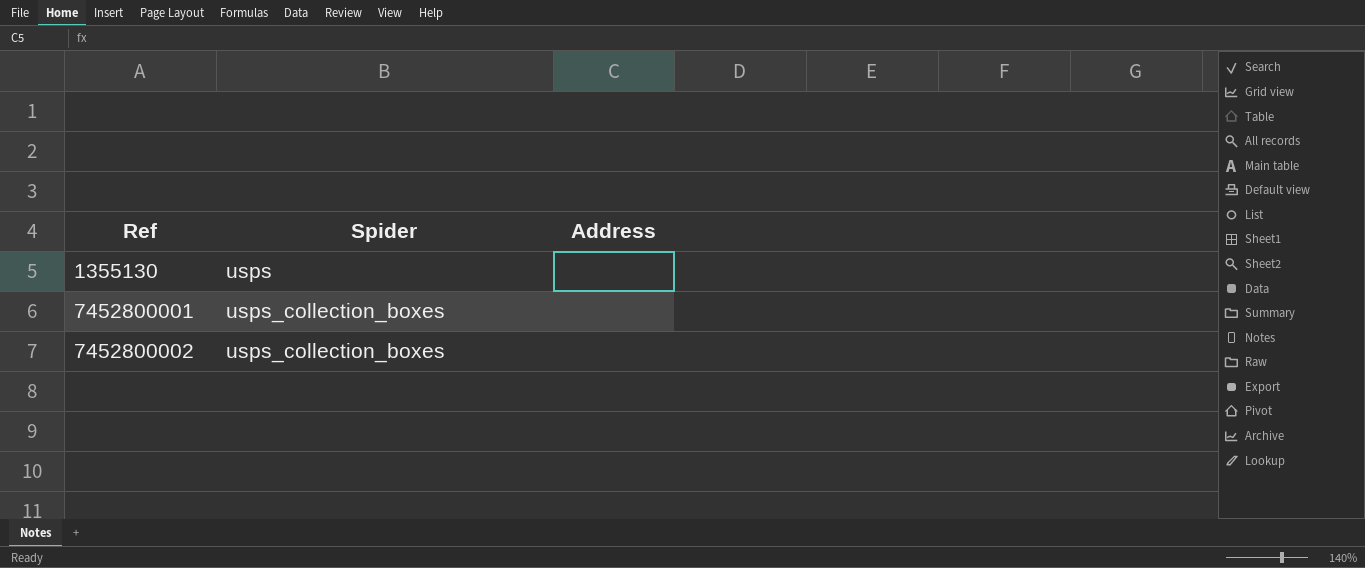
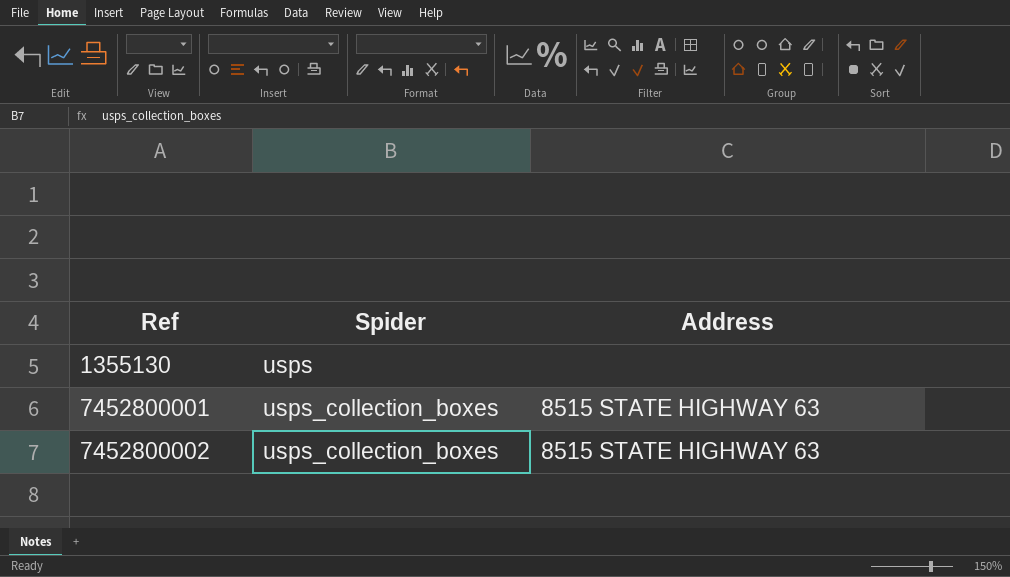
7452800001 | Address: none -> 8515 STATE HIGHWAY 63
7452800002 | Address: none -> 8515 STATE HIGHWAY 63

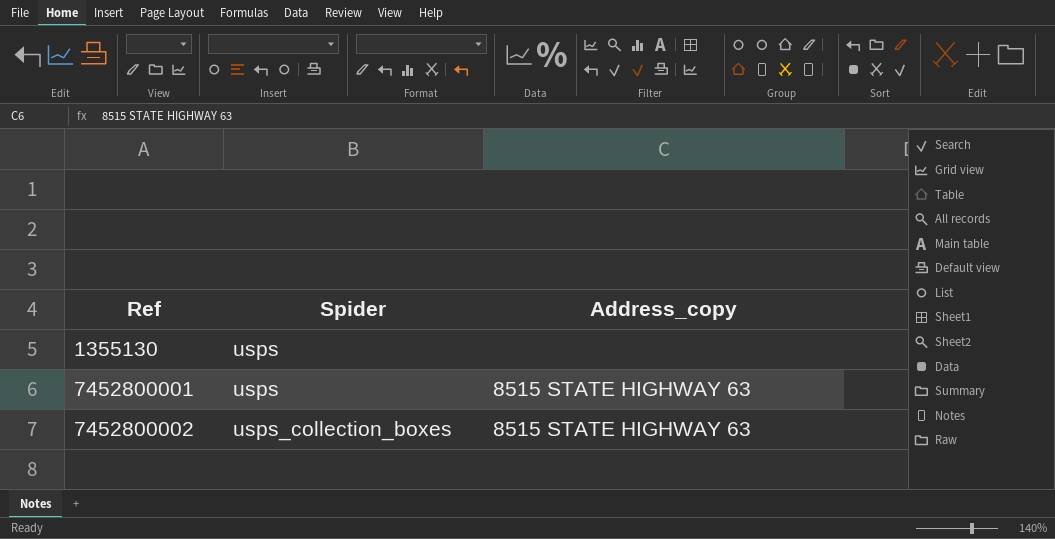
column name: Address -> Address_copy
7452800001 | Spider: usps_collection_boxes -> usps

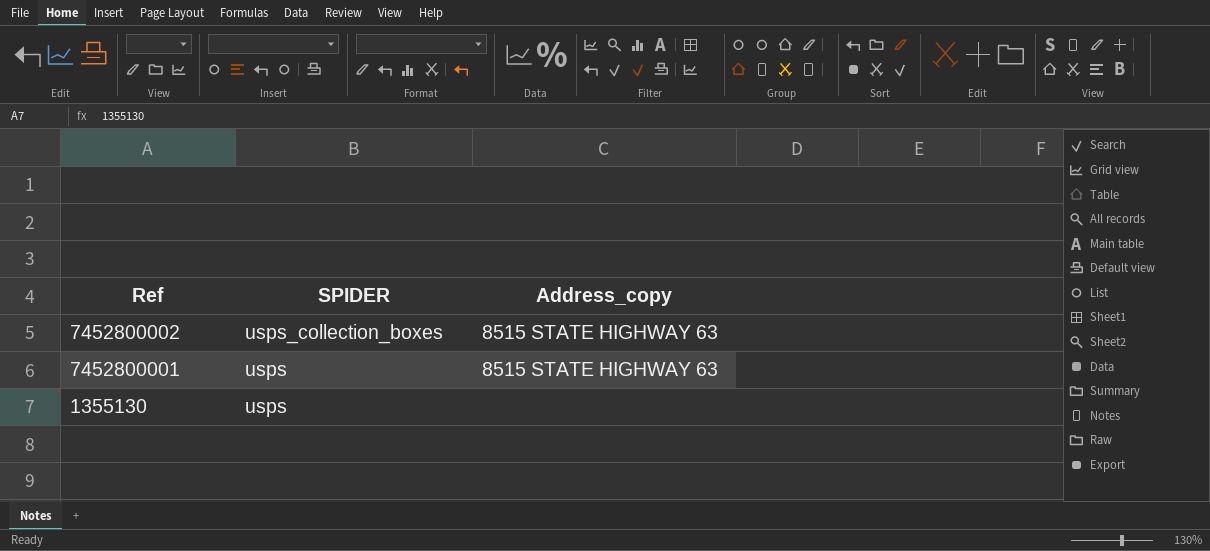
row order: Ref ascending -> Ref descending
column name: Spider -> SPIDER

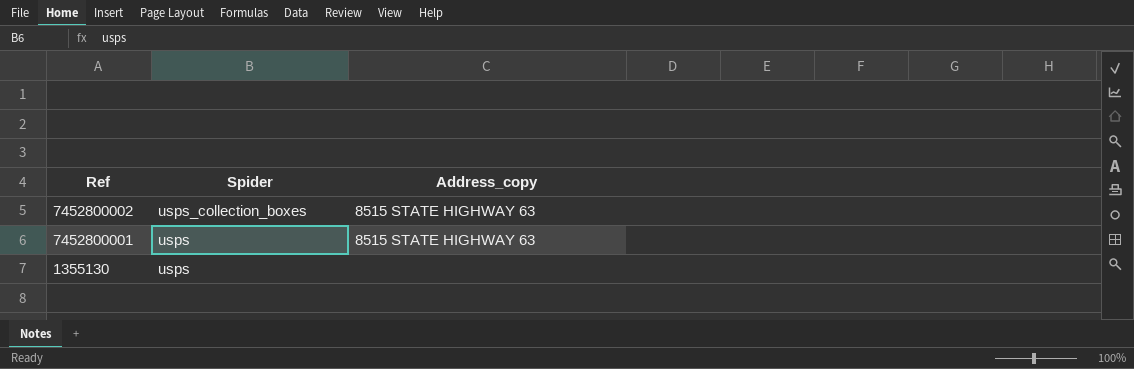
column name: SPIDER -> Spider

